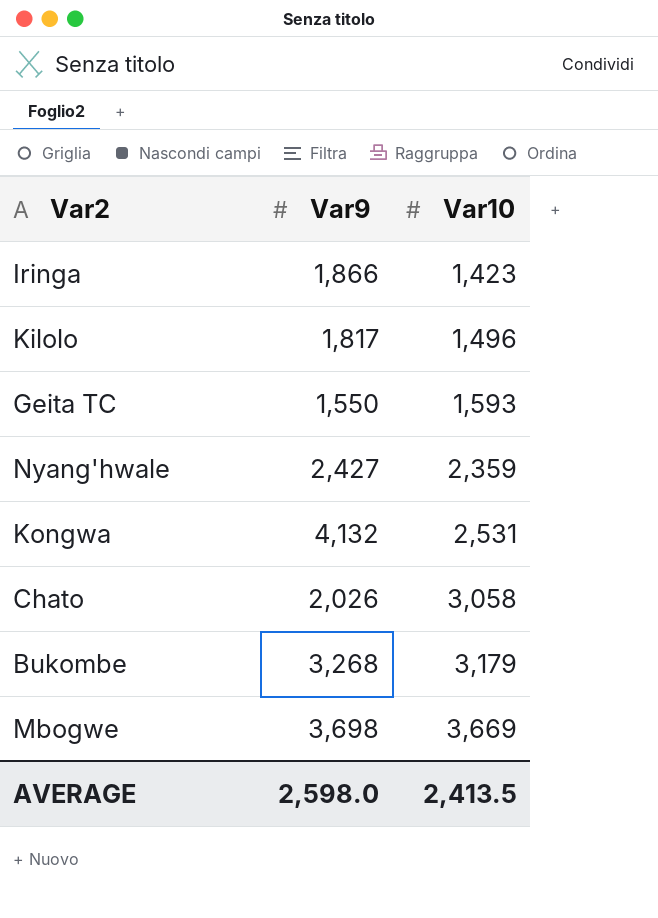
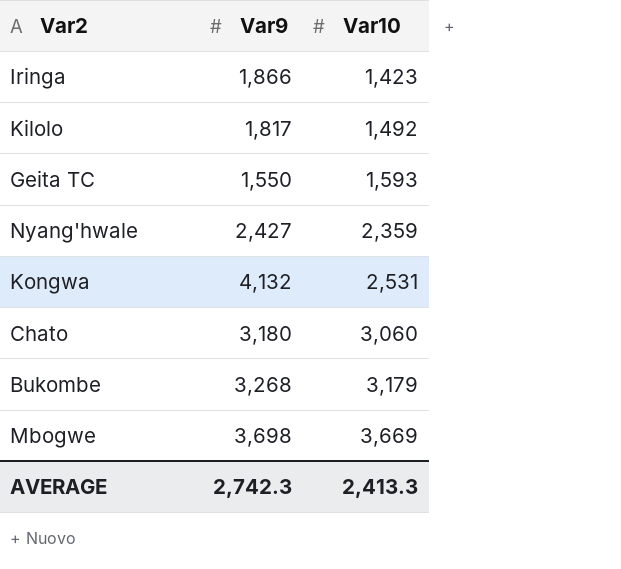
Kilolo | Var10: 1,496 -> 1,492
Chato | Var9: 2,026 -> 3,180
Chato | Var10: 3,058 -> 3,060
AVERAGE | Var9: 2,598.0 -> 2,742.3
AVERAGE | Var10: 2,413.5 -> 2,413.3

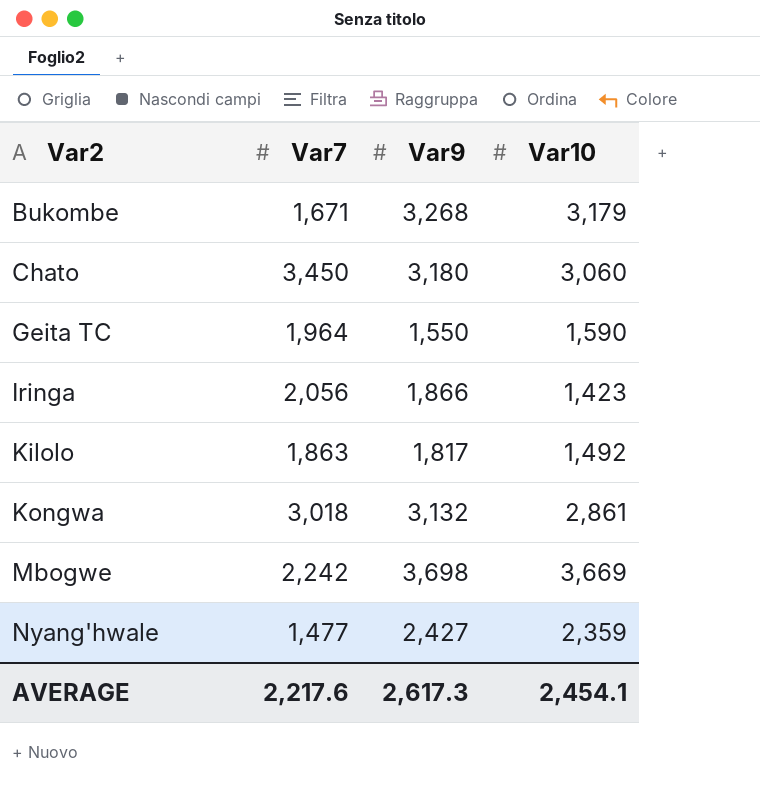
row order: Var10 ascending -> Var2 ascending
column Var7 | position: none -> 2
Geita TC | Var10: 1,593 -> 1,590
Kongwa | Var9: 4,132 -> 3,132
Kongwa | Var10: 2,531 -> 2,861
AVERAGE | Var9: 2,742.3 -> 2,617.3
AVERAGE | Var10: 2,413.3 -> 2,454.1

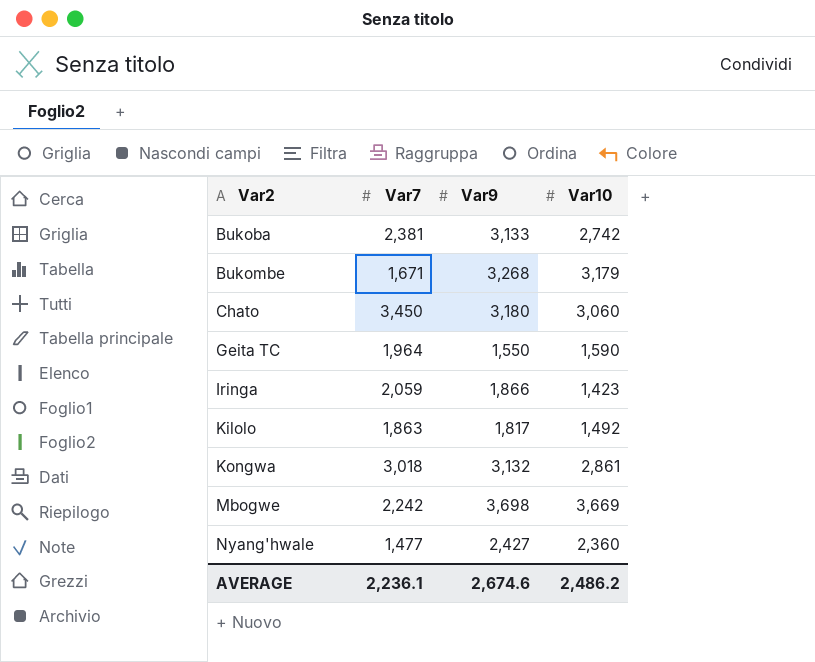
row Bukoba: none -> 2,381 | 3,133 | 2,742
Iringa | Var7: 2,056 -> 2,059
Nyang'hwale | Var10: 2,359 -> 2,360
AVERAGE | Var7: 2,217.6 -> 2,236.1
AVERAGE | Var9: 2,617.3 -> 2,674.6
AVERAGE | Var10: 2,454.1 -> 2,486.2

